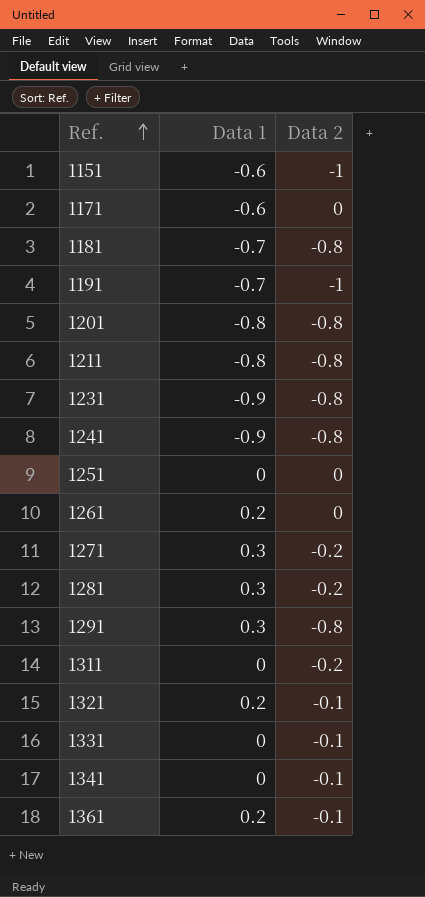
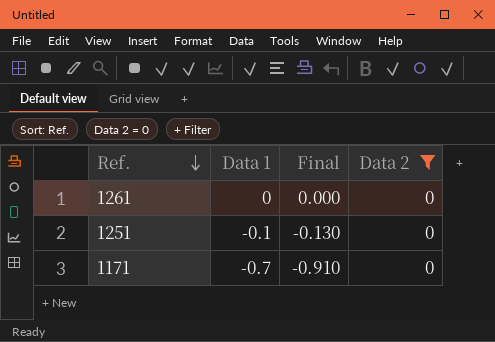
filter: none -> Data 2 = 0
row order: Ref. ascending -> Ref. descending
column Final | formula: none -> [Data 1] * 1.3
1261 | Data 1: 0.2 -> 0
1251 | Data 1: 0 -> -0.1
1171 | Data 1: -0.6 -> -0.7

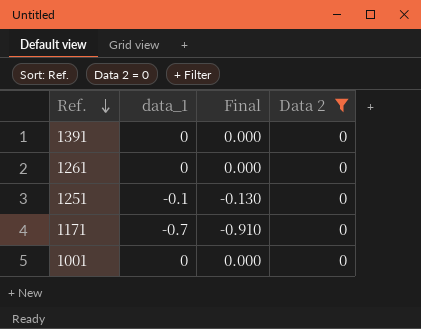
column name: Data 1 -> data_1
row 1391: none -> 0 | 0.000 | 0
row 1001: none -> 0 | 0.000 | 0

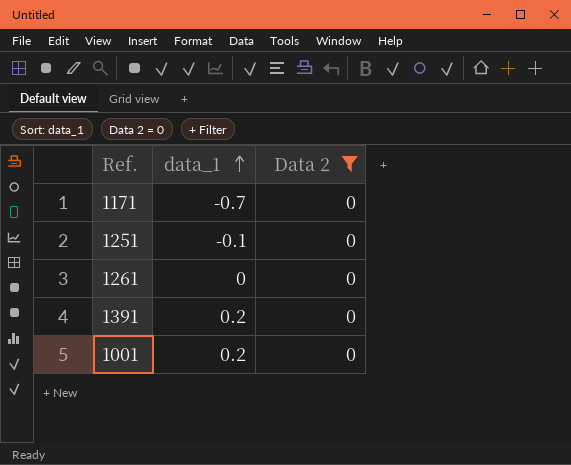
row order: Ref. descending -> data_1 ascending
column Final | formula: [data_1] * 1.3 -> none
1391 | data_1: 0 -> 0.2
1001 | data_1: 0 -> 0.2

